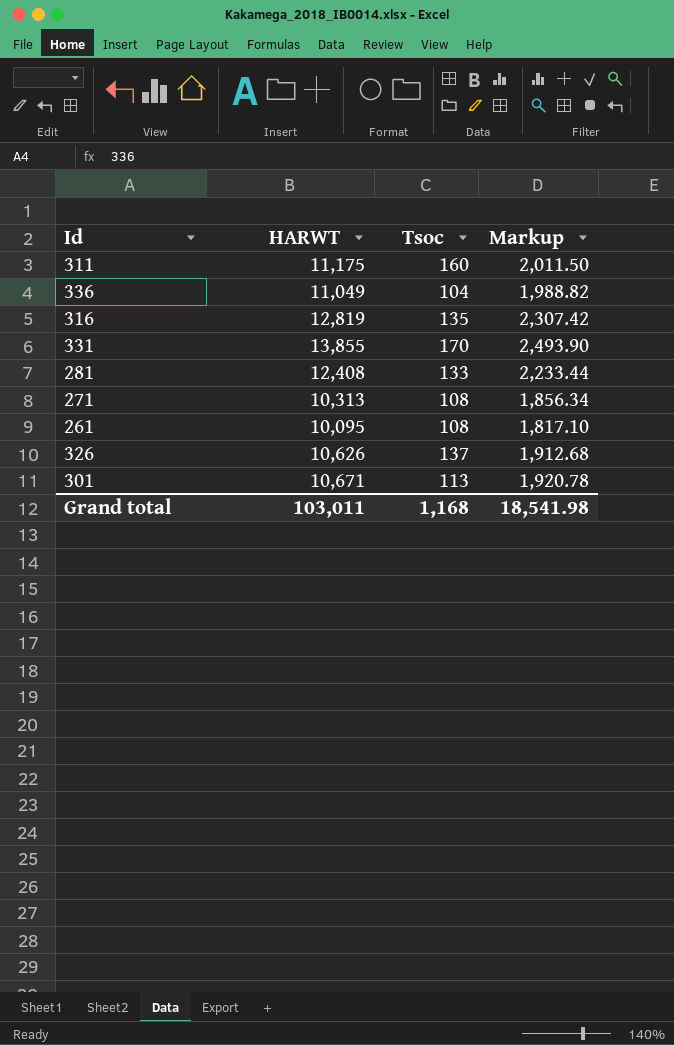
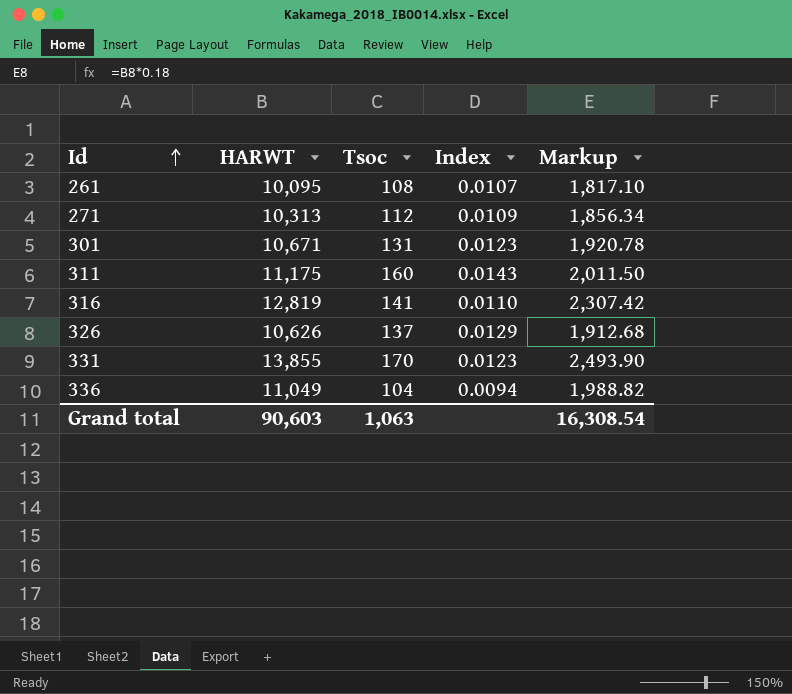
row order: none -> Id ascending
column Index | formula: none -> [Tsoc] / [HARWT]
row 281: 12,408 | 133 | 2,233.44 -> none
271 | Tsoc: 108 -> 112
301 | Tsoc: 113 -> 131
316 | Tsoc: 135 -> 141
Grand total | HARWT: 103,011 -> 90,603
Grand total | Tsoc: 1,168 -> 1,063
Grand total | Markup: 18,541.98 -> 16,308.54

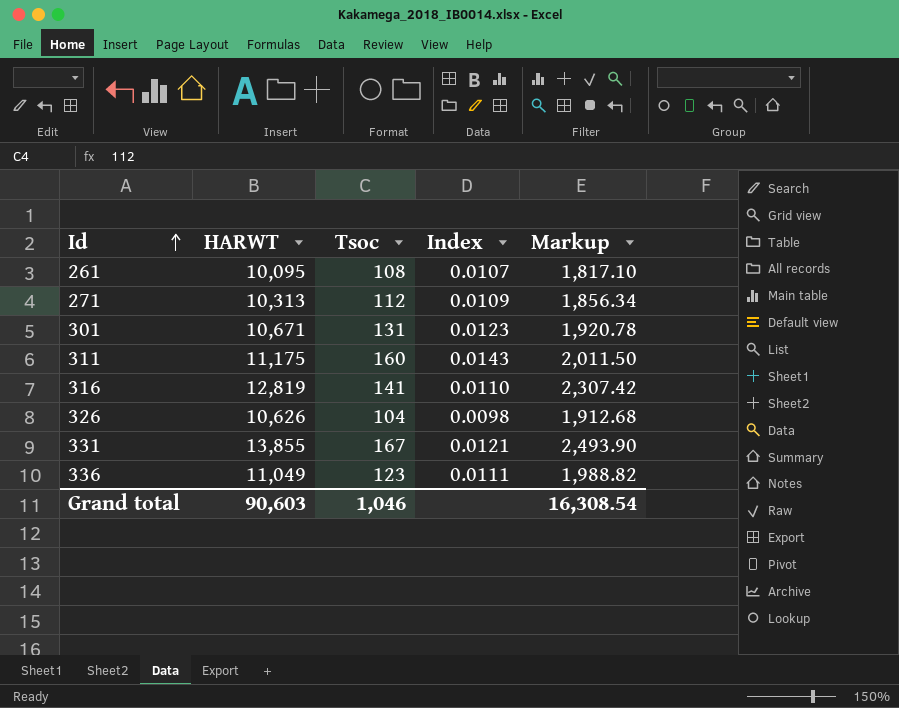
326 | Tsoc: 137 -> 104
326 | Index: 0.0129 -> 0.0098
331 | Tsoc: 170 -> 167
331 | Index: 0.0123 -> 0.0121
336 | Tsoc: 104 -> 123
336 | Index: 0.0094 -> 0.0111
Grand total | Tsoc: 1,063 -> 1,046

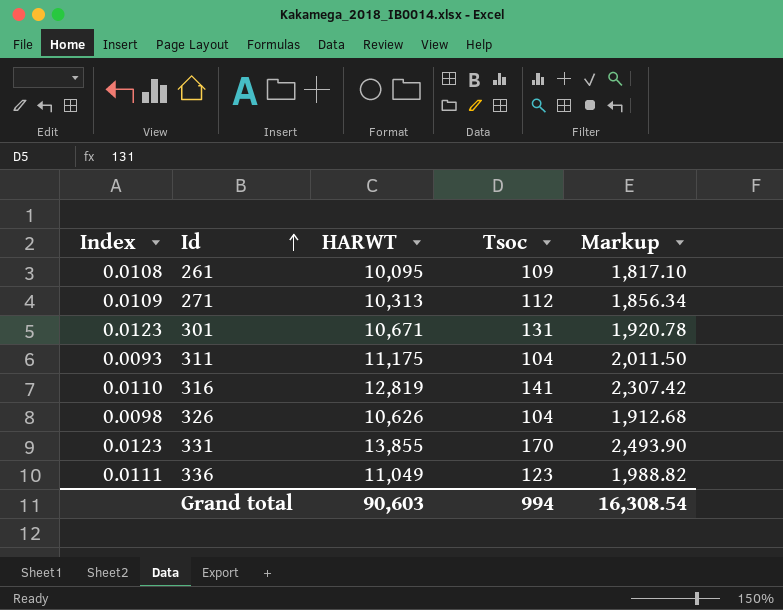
column Index | position: 4 -> 1
261 | Index: 0.0107 -> 0.0108
261 | Tsoc: 108 -> 109
311 | Index: 0.0143 -> 0.0093
311 | Tsoc: 160 -> 104
331 | Index: 0.0121 -> 0.0123
331 | Tsoc: 167 -> 170
Grand total | Tsoc: 1,046 -> 994

